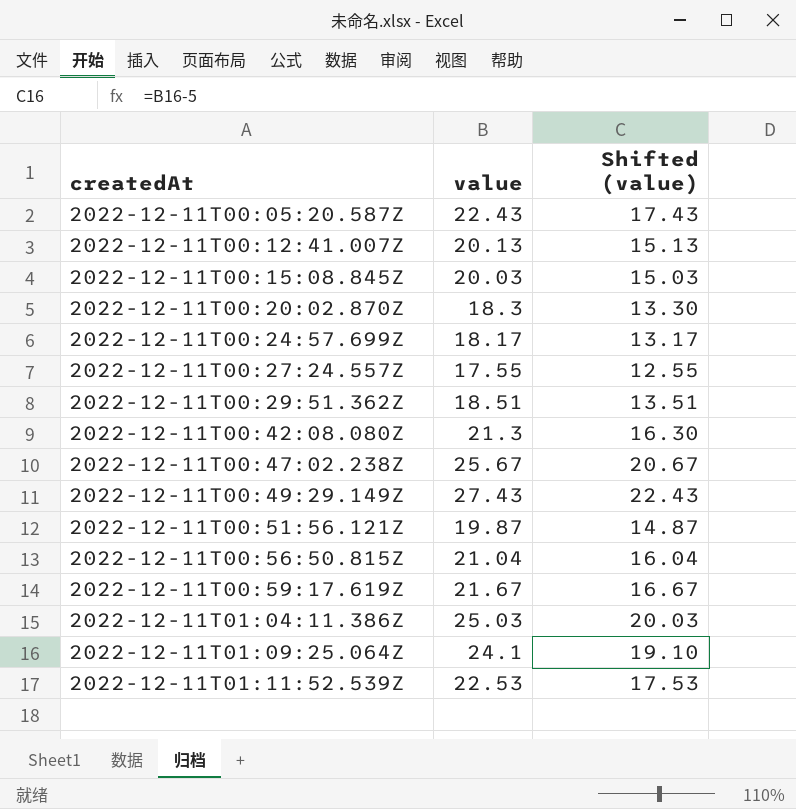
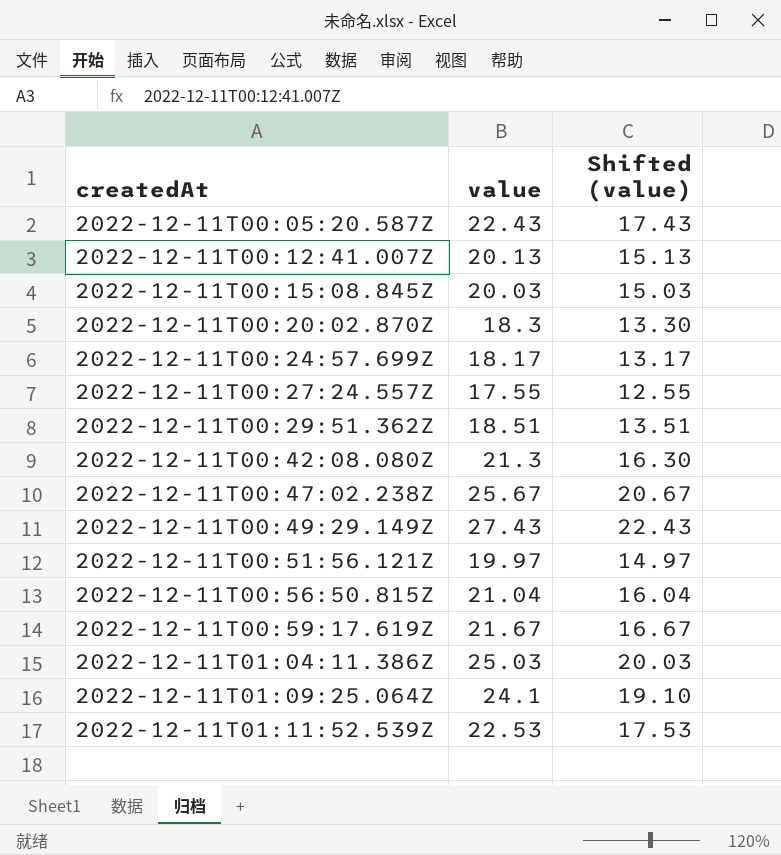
2022-12-11T00:51:56.121Z | value: 19.87 -> 19.97
2022-12-11T00:51:56.121Z | Shifted (value): 14.87 -> 14.97

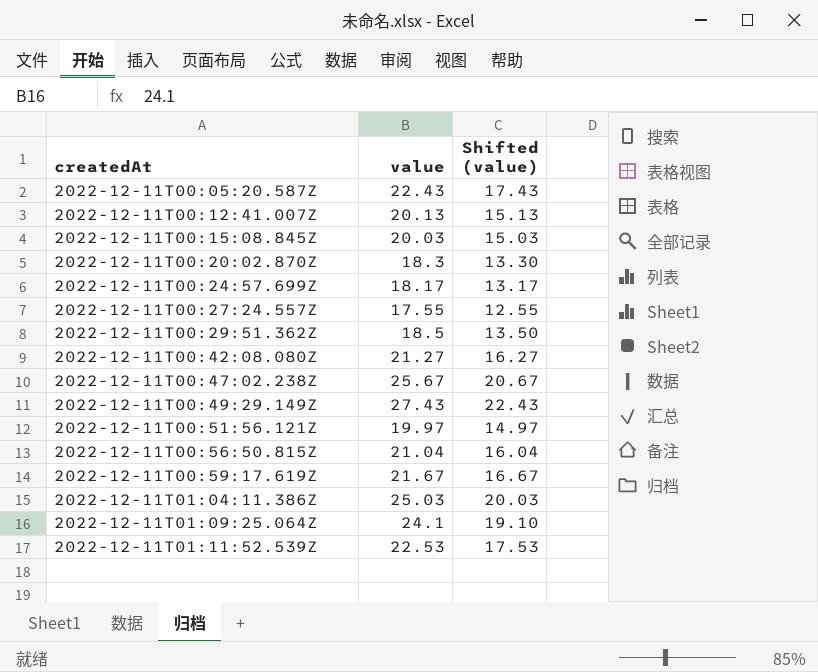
2022-12-11T00:29:51.362Z | value: 18.51 -> 18.5
2022-12-11T00:29:51.362Z | Shifted (value): 13.51 -> 13.50
2022-12-11T00:42:08.080Z | value: 21.3 -> 21.27
2022-12-11T00:42:08.080Z | Shifted (value): 16.30 -> 16.27

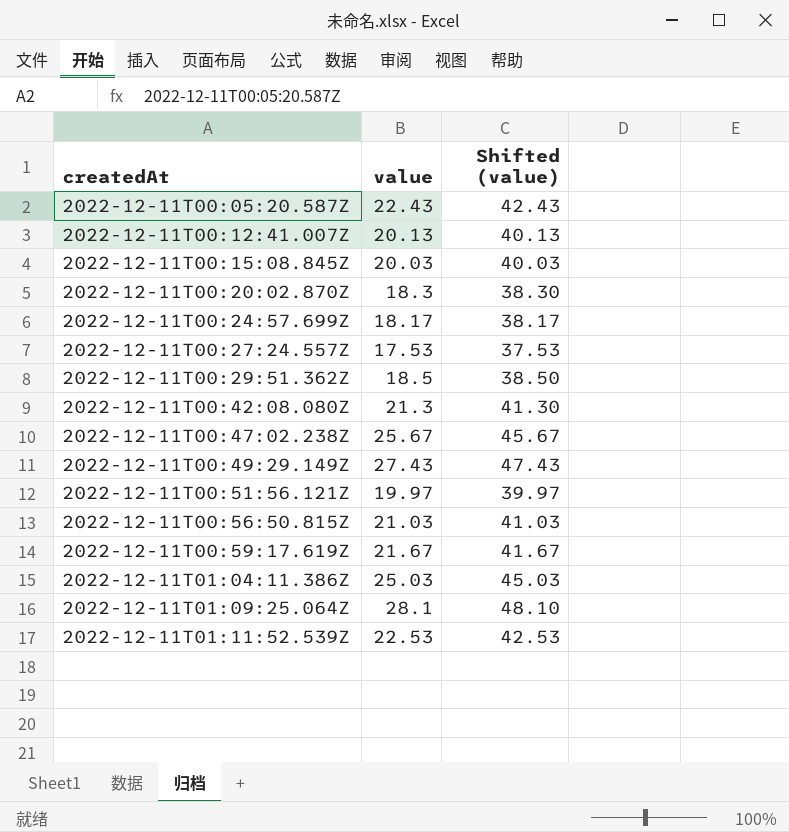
column Shifted (value) | formula: [value] - 5 -> [value] + 20
2022-12-11T00:27:24.557Z | value: 17.55 -> 17.53
2022-12-11T00:42:08.080Z | value: 21.27 -> 21.3
2022-12-11T00:56:50.815Z | value: 21.04 -> 21.03
2022-12-11T01:09:25.064Z | value: 24.1 -> 28.1

